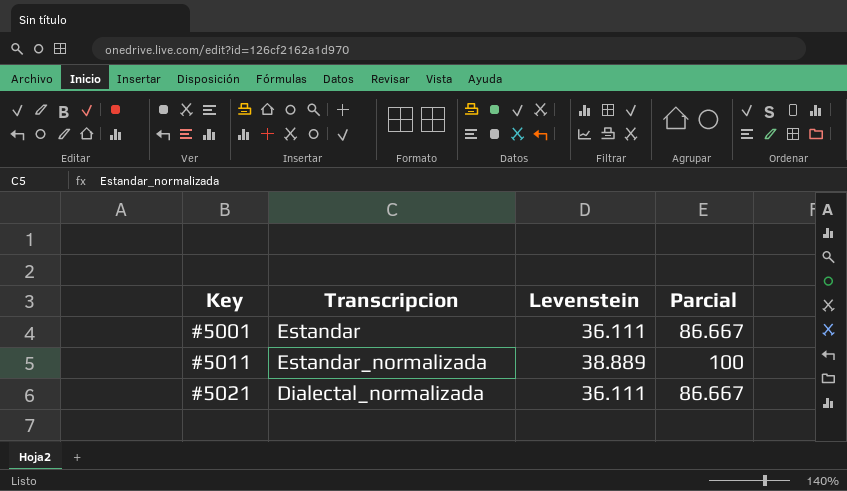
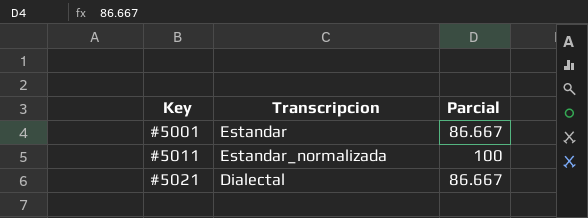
column Levenstein | position: 3 -> none
#5021 | Transcripcion: Dialectal_normalizada -> Dialectal

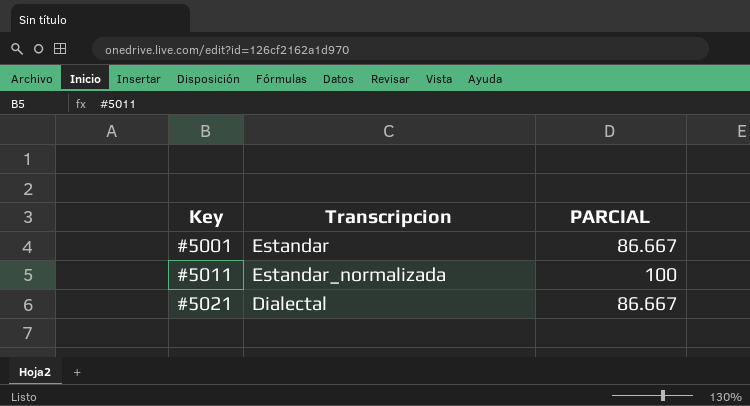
column name: Parcial -> PARCIAL

